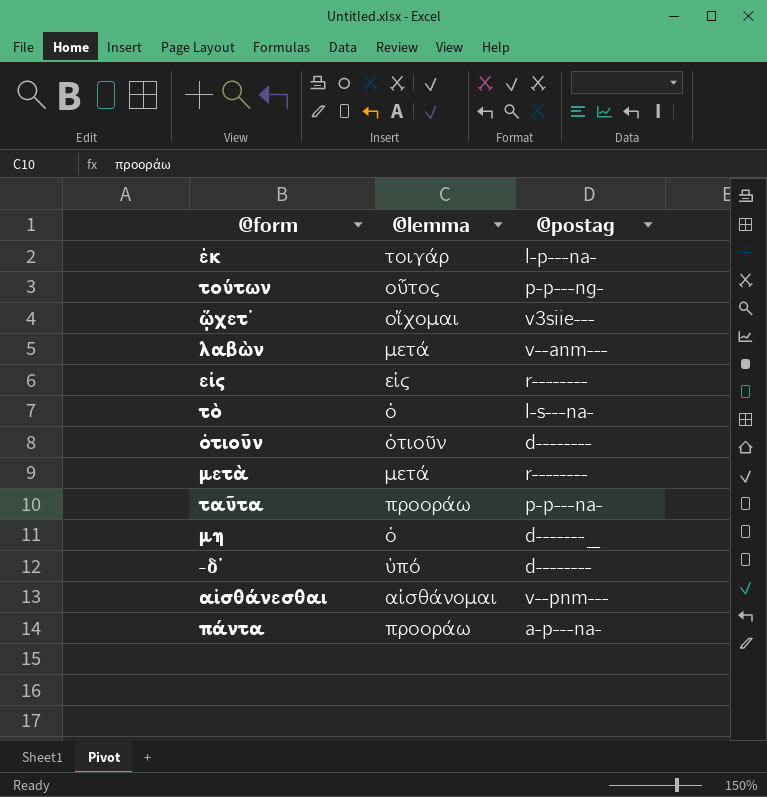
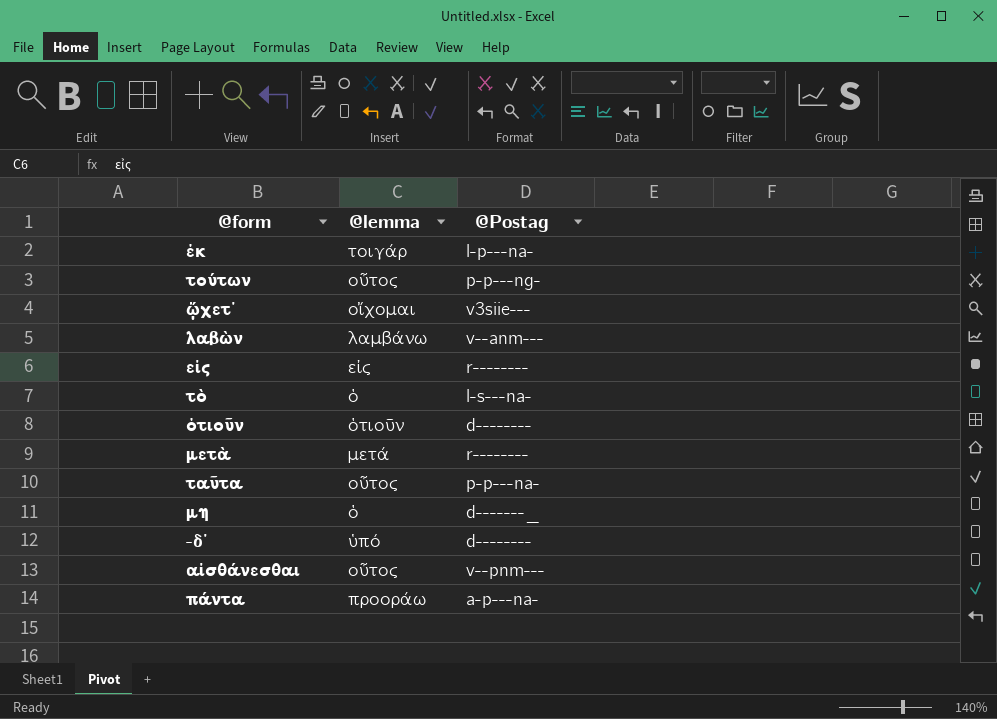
column name: @postag -> @Postag
λαβὼν | @lemma: μετά -> λαμβάνω
ταῦτα | @lemma: προοράω -> οὗτος
αἰσθάνεσθαι | @lemma: αἰσθάνομαι -> οὗτος

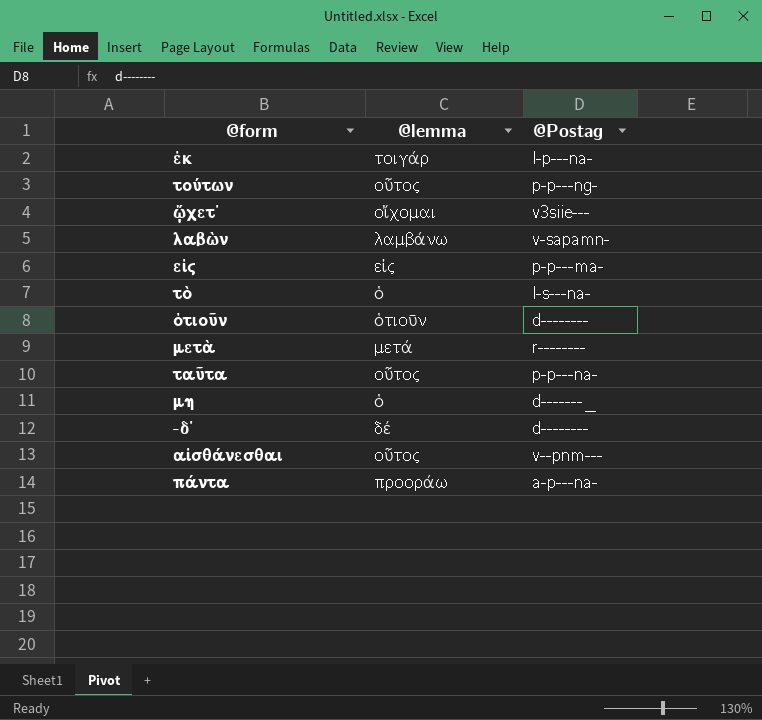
λαβὼν | @Postag: v--anm--- -> v-sapamn-
εἰς | @Postag: r-------- -> p-p---ma-
-δ᾽ | @lemma: ὑπό -> δέ

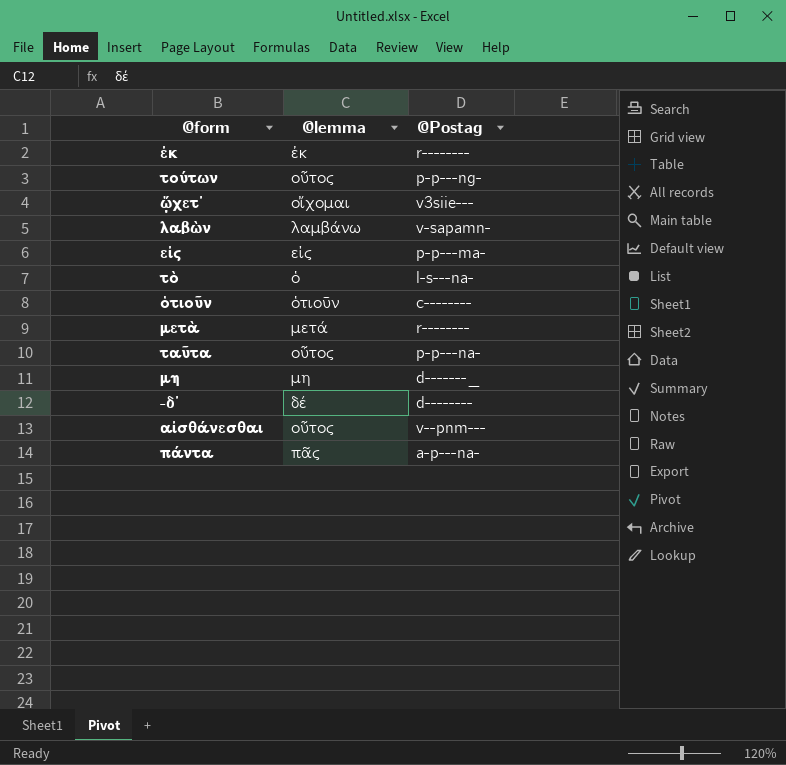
ἐκ | @lemma: τοιγάρ -> ἐκ
ἐκ | @Postag: l-p---na- -> r--------
ὁτιοῦν | @Postag: d-------- -> c--------
μη | @lemma: ὁ -> μη
πάντα | @lemma: προοράω -> πᾶς

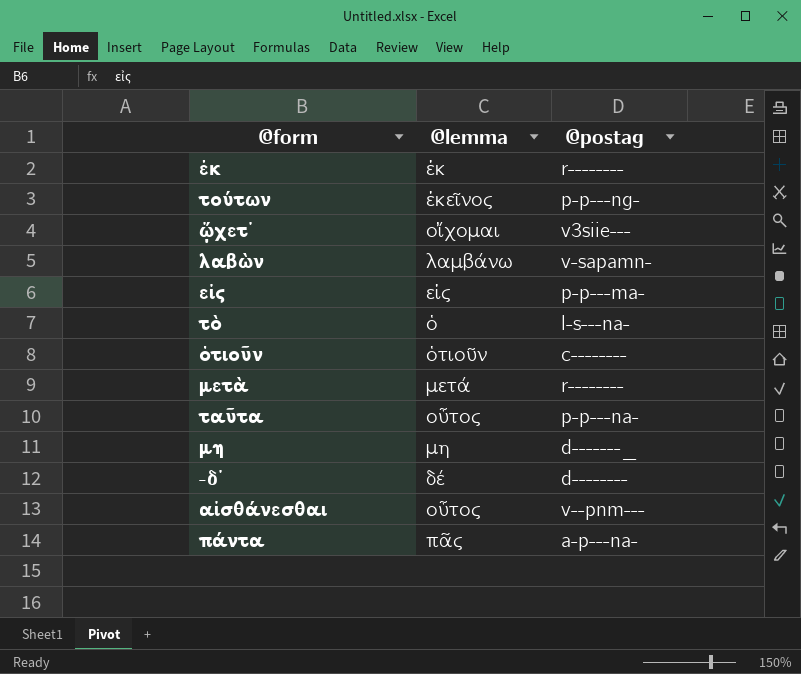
column name: @Postag -> @postag
τούτων | @lemma: οὗτος -> ἐκεῖνος

